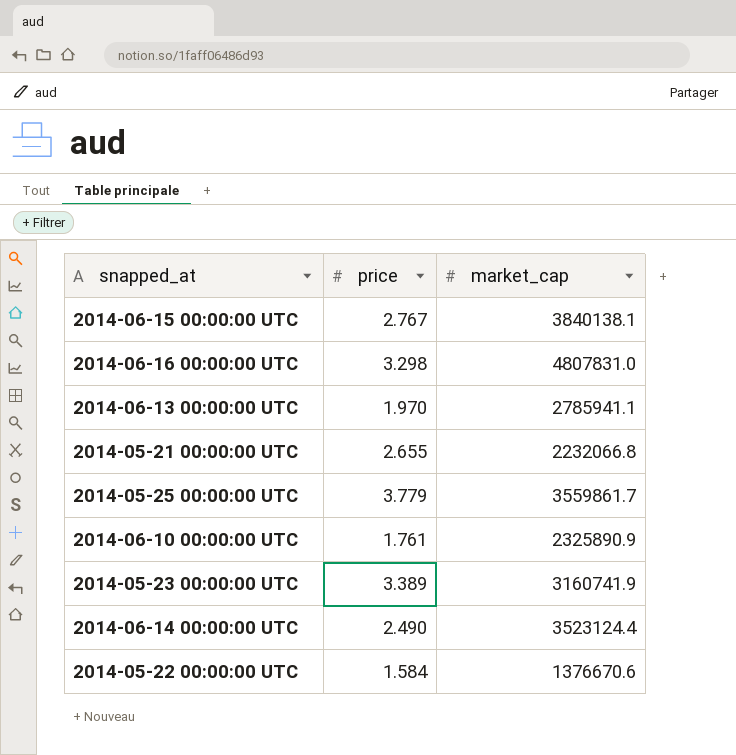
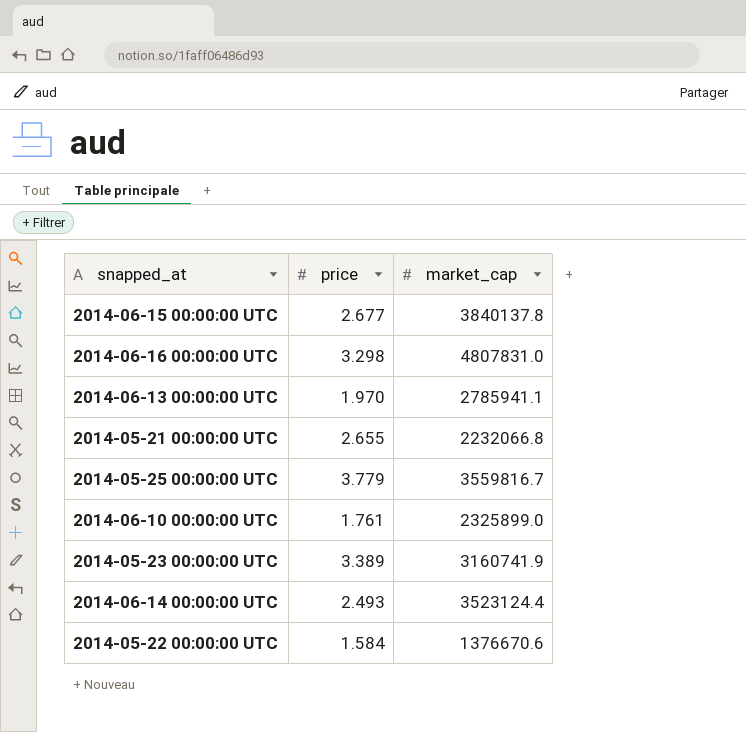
2014-06-15 00:00:00 UTC | price: 2.767 -> 2.677
2014-06-15 00:00:00 UTC | market_cap: 3840138.1 -> 3840137.8
2014-05-25 00:00:00 UTC | market_cap: 3559861.7 -> 3559816.7
2014-06-10 00:00:00 UTC | market_cap: 2325890.9 -> 2325899.0
2014-06-14 00:00:00 UTC | price: 2.490 -> 2.493

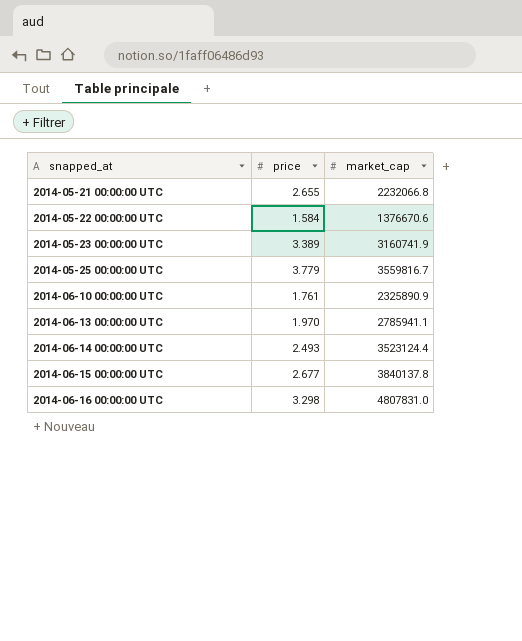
row order: none -> snapped_at ascending
2014-06-10 00:00:00 UTC | market_cap: 2325899.0 -> 2325890.9

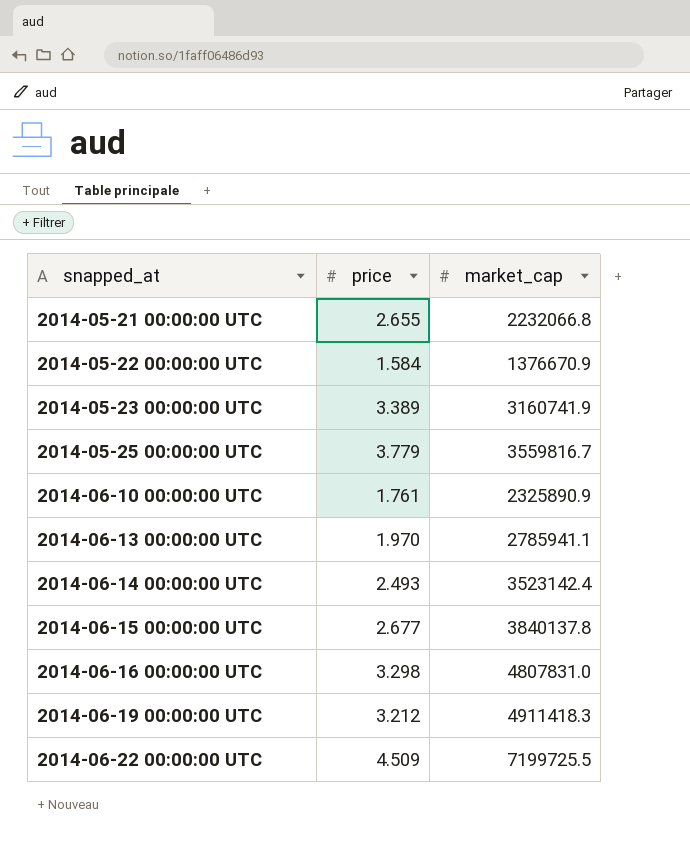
2014-05-22 00:00:00 UTC | market_cap: 1376670.6 -> 1376670.9
2014-06-14 00:00:00 UTC | market_cap: 3523124.4 -> 3523142.4
row 2014-06-19 00:00:00 UTC: none -> 3.212 | 4911418.3
row 2014-06-22 00:00:00 UTC: none -> 4.509 | 7199725.5

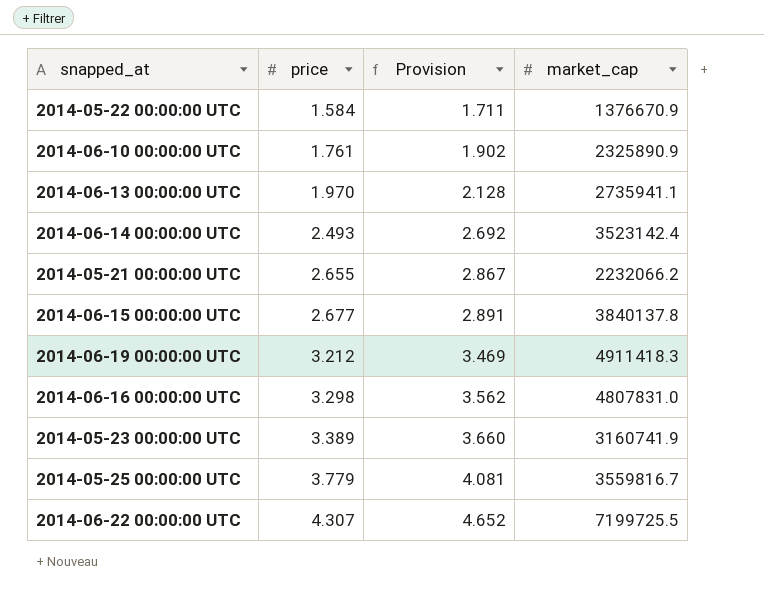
row order: snapped_at ascending -> price ascending
column Provision | formula: none -> [price] * 1.08
2014-06-13 00:00:00 UTC | market_cap: 2785941.1 -> 2735941.1
2014-05-21 00:00:00 UTC | market_cap: 2232066.8 -> 2232066.2
2014-06-22 00:00:00 UTC | price: 4.509 -> 4.307

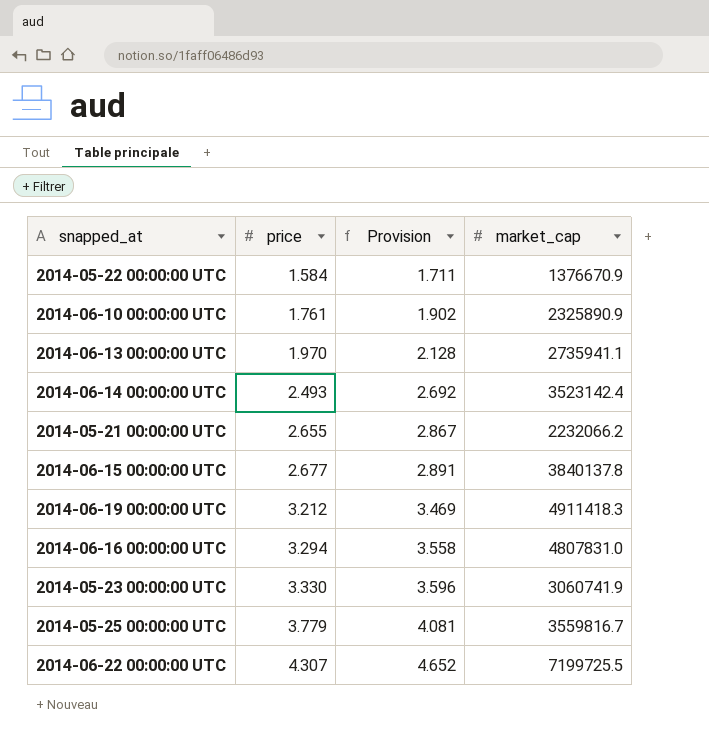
2014-06-16 00:00:00 UTC | price: 3.298 -> 3.294
2014-06-16 00:00:00 UTC | Provision: 3.562 -> 3.558
2014-05-23 00:00:00 UTC | price: 3.389 -> 3.330
2014-05-23 00:00:00 UTC | Provision: 3.660 -> 3.596
2014-05-23 00:00:00 UTC | market_cap: 3160741.9 -> 3060741.9

